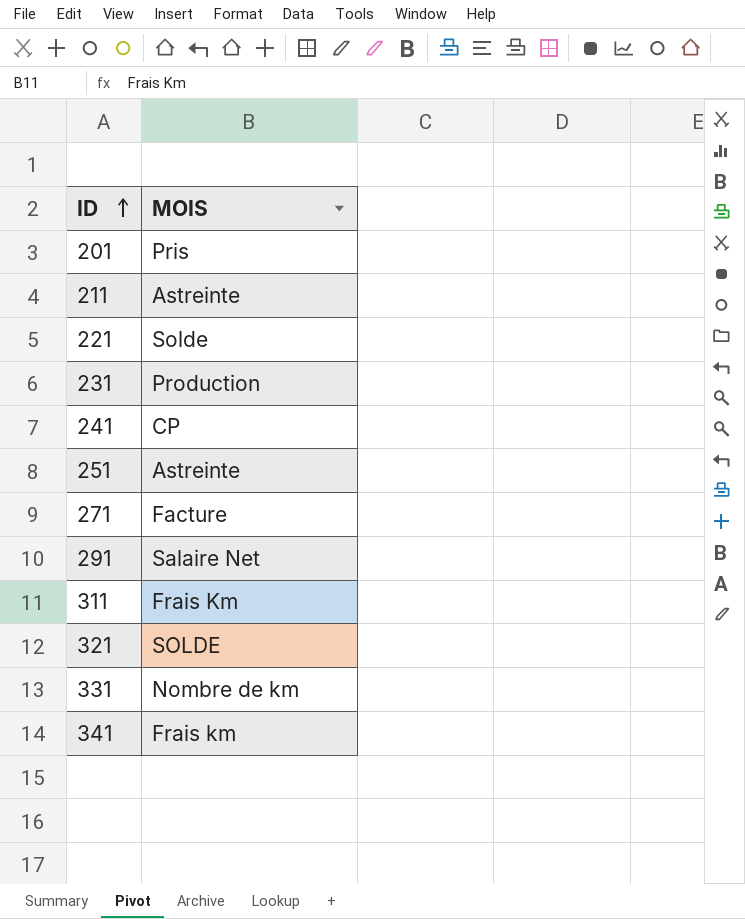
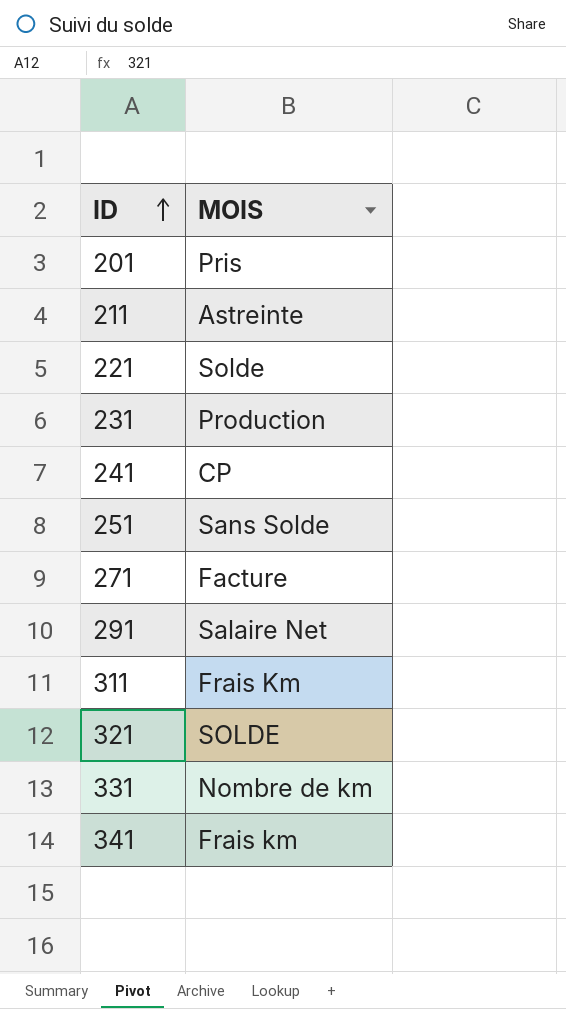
251 | MOIS: Astreinte -> Sans Solde

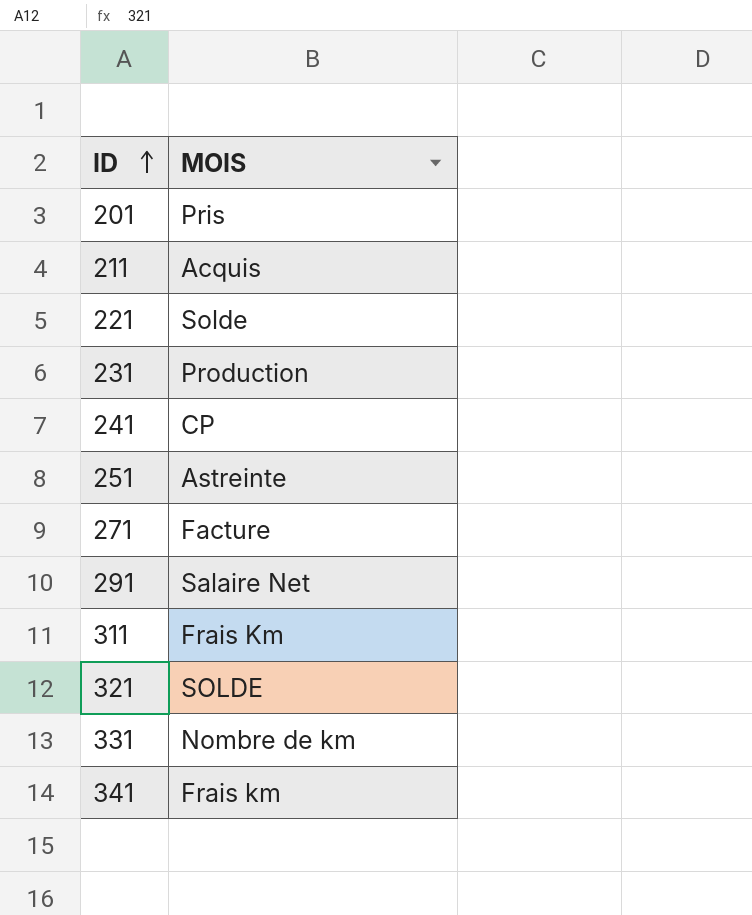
211 | MOIS: Astreinte -> Acquis
251 | MOIS: Sans Solde -> Astreinte

